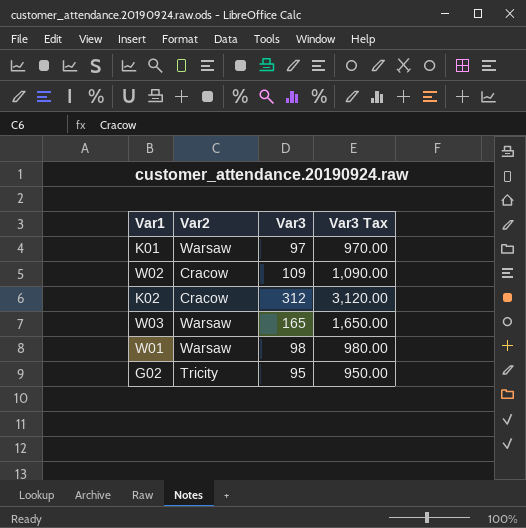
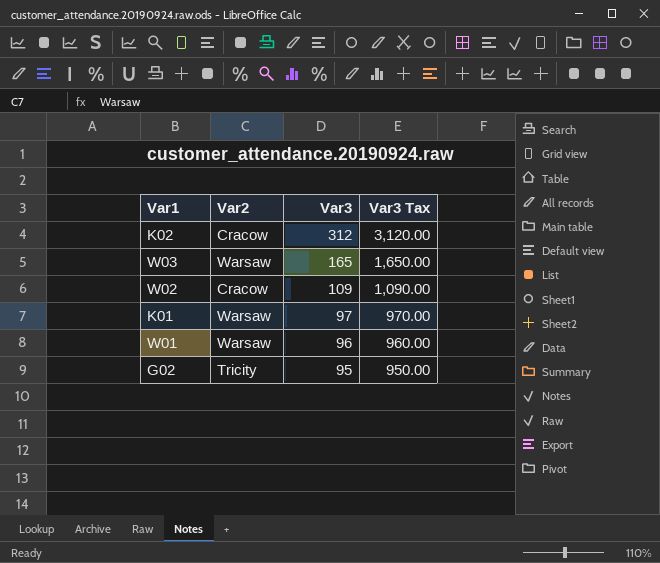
row order: none -> Var3 descending
W01 | Var3: 98 -> 96
W01 | Var3 Tax: 980.00 -> 960.00

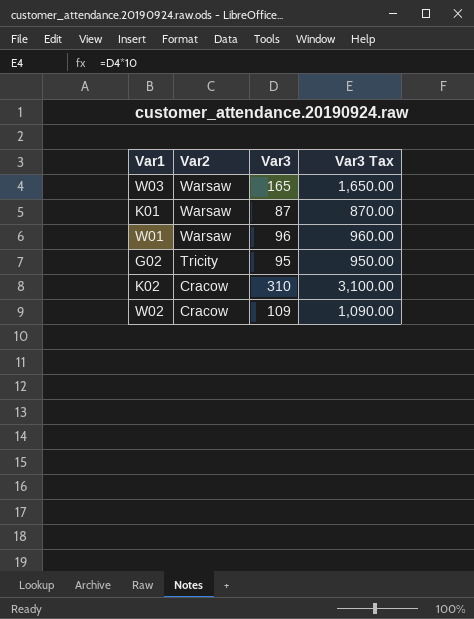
row order: Var3 descending -> Var2 descending
K01 | Var3: 97 -> 87
K01 | Var3 Tax: 970.00 -> 870.00
K02 | Var3: 312 -> 310
K02 | Var3 Tax: 3,120.00 -> 3,100.00

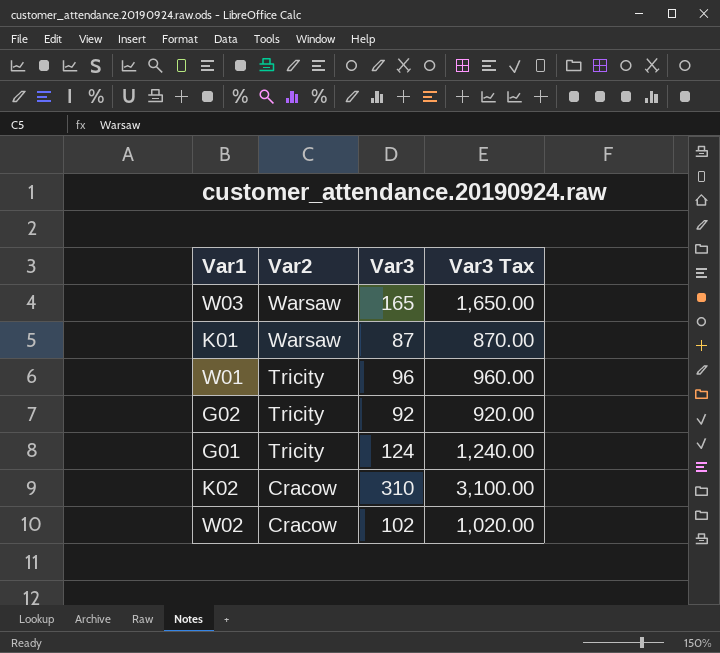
W01 | Var2: Warsaw -> Tricity
G02 | Var3: 95 -> 92
G02 | Var3 Tax: 950.00 -> 920.00
row G01: none -> Tricity | 124 | 1,240.00
W02 | Var3: 109 -> 102
W02 | Var3 Tax: 1,090.00 -> 1,020.00

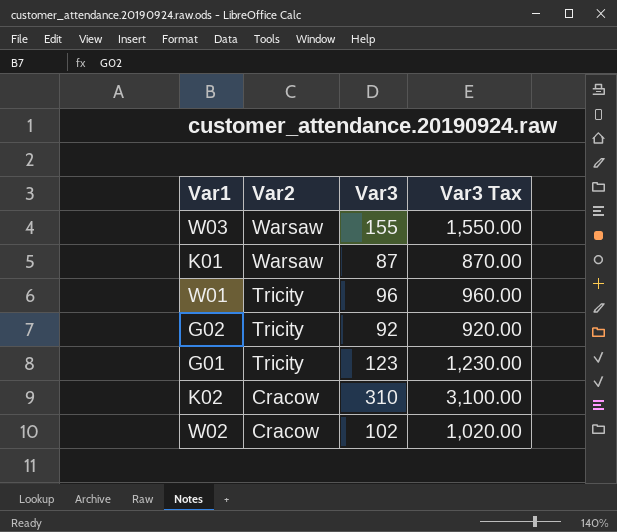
W03 | Var3: 165 -> 155
W03 | Var3 Tax: 1,650.00 -> 1,550.00
G01 | Var3: 124 -> 123
G01 | Var3 Tax: 1,240.00 -> 1,230.00

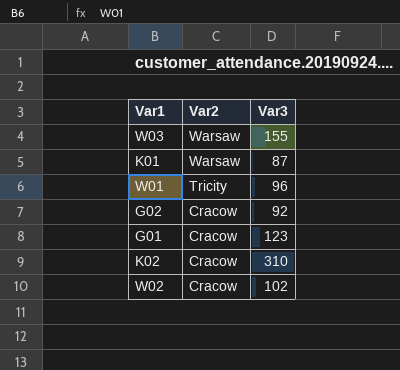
column Var3 Tax | formula: [Var3] * 10 -> none
G02 | Var2: Tricity -> Cracow
G01 | Var2: Tricity -> Cracow

